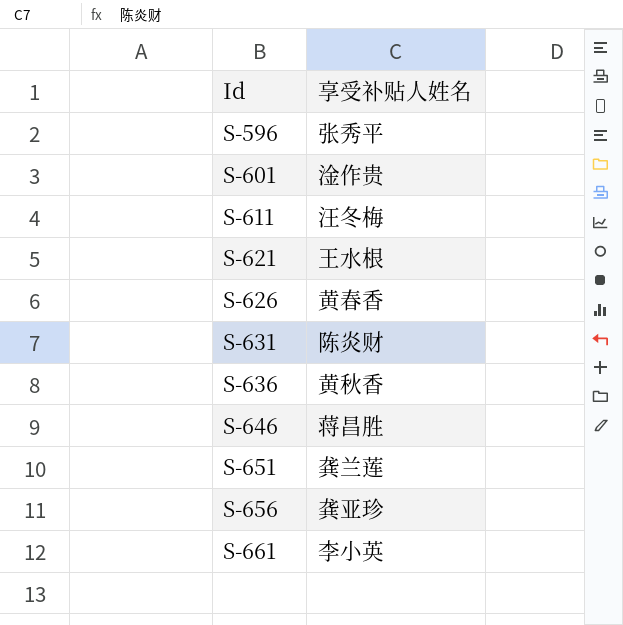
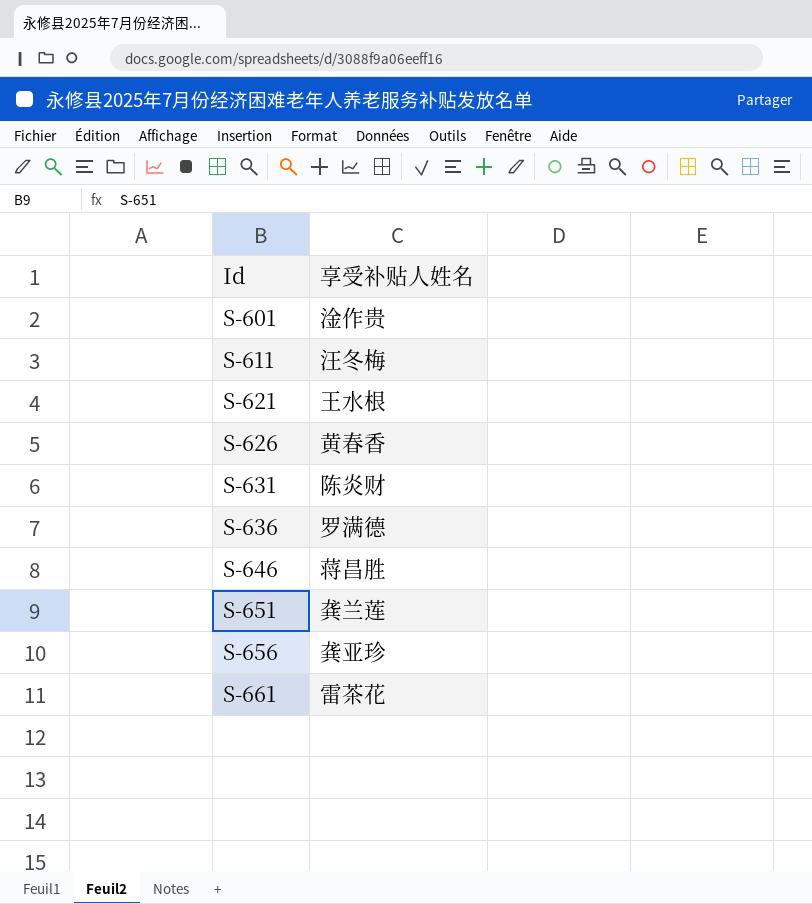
row S-596: 张秀平 -> none
S-636 | 享受补贴人姓名: 黄秋香 -> 罗满德
S-661 | 享受补贴人姓名: 李小英 -> 雷茶花

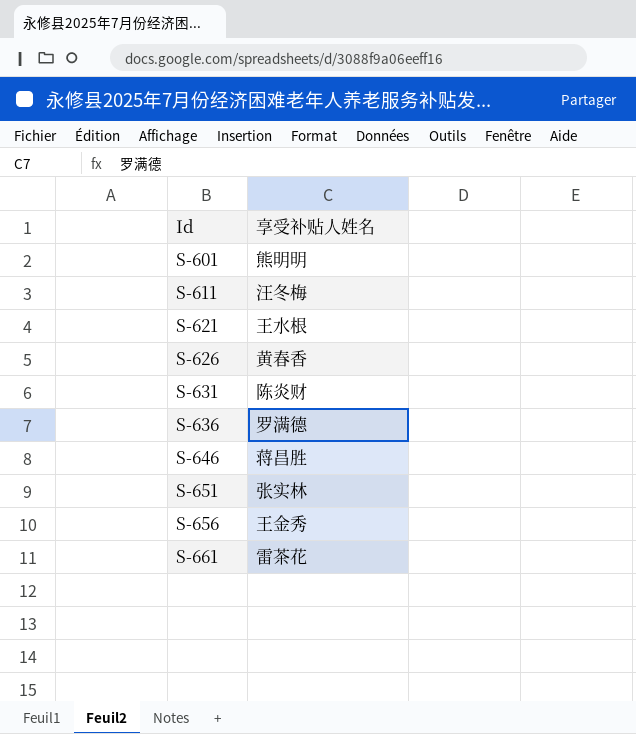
S-601 | 享受补贴人姓名: 淦作贵 -> 熊明明
S-651 | 享受补贴人姓名: 龚兰莲 -> 张实林
S-656 | 享受补贴人姓名: 龚亚珍 -> 王金秀

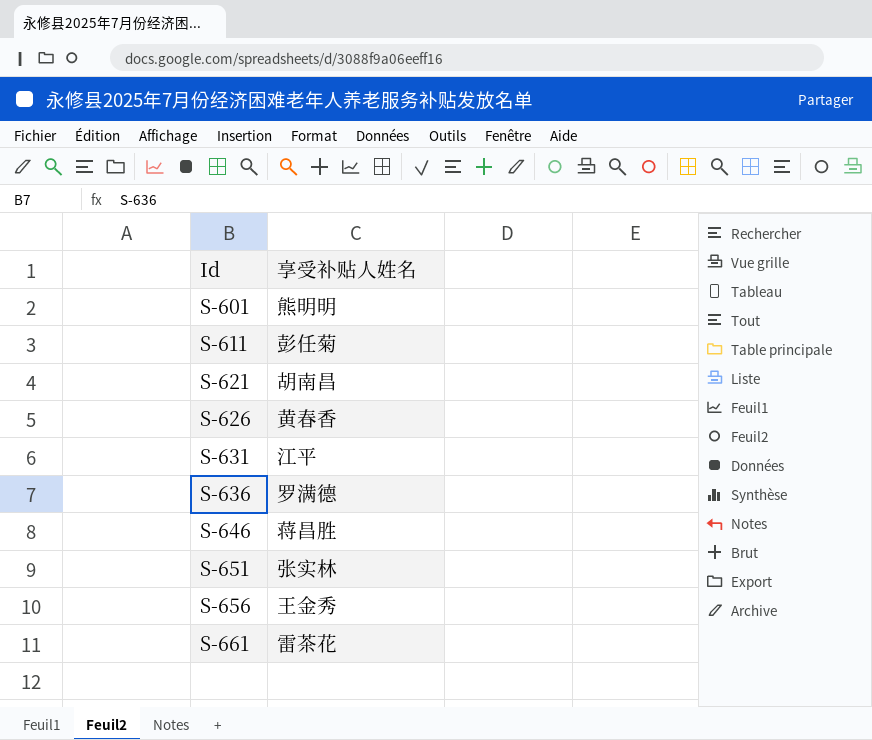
S-611 | 享受补贴人姓名: 汪冬梅 -> 彭任菊
S-621 | 享受补贴人姓名: 王水根 -> 胡南昌
S-631 | 享受补贴人姓名: 陈炎财 -> 江平

